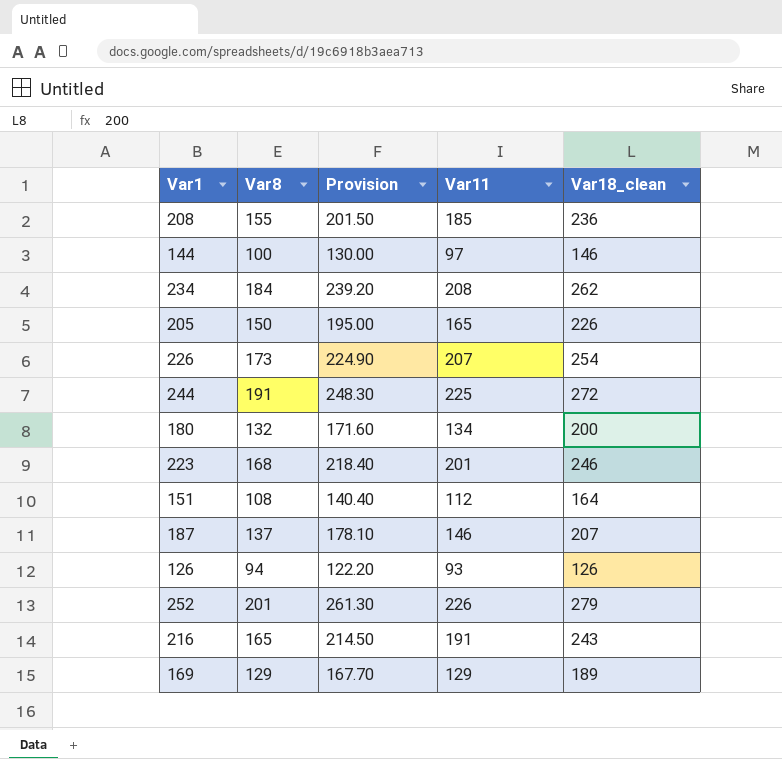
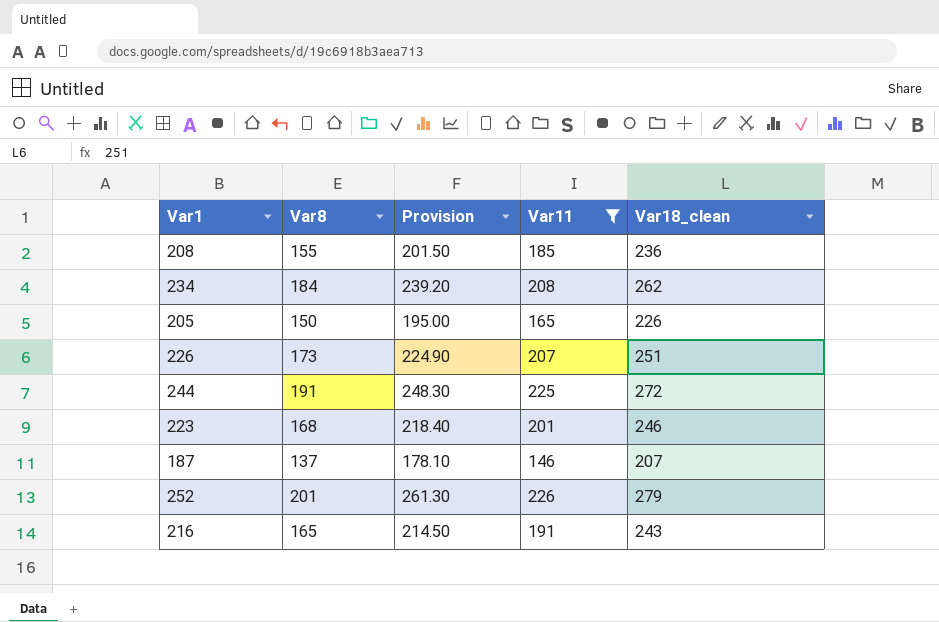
filter: none -> Var11 >= 146
226 | Var18_clean: 254 -> 251

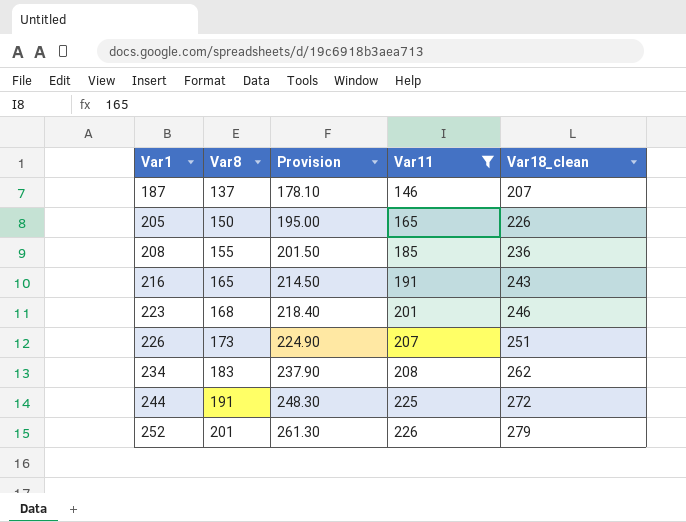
row order: none -> Var1 ascending
234 | Var8: 184 -> 183
234 | Provision: 239.20 -> 237.90

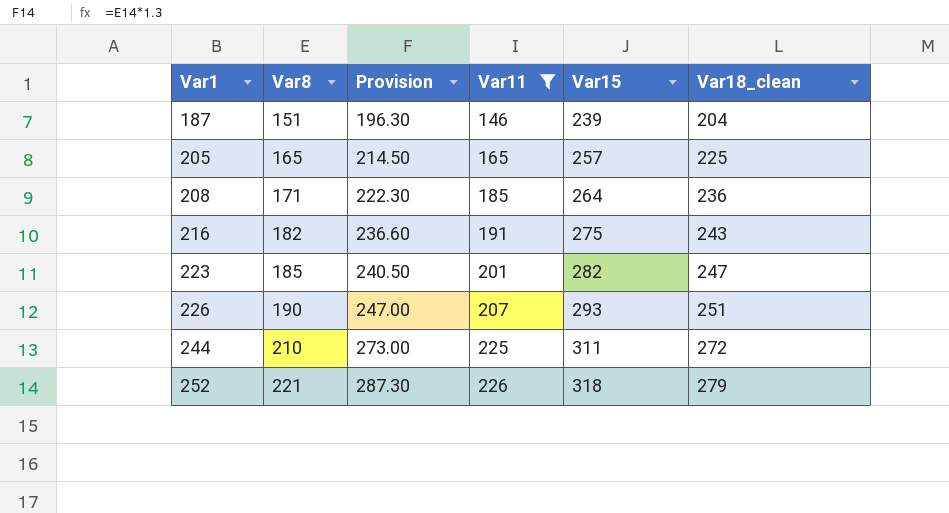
column Var15 | position: none -> 5
row 234: 183 | 237.90 | 208 | 262 -> none
187 | Var8: 137 -> 151
187 | Provision: 178.10 -> 196.30
187 | Var18_clean: 207 -> 204
205 | Var8: 150 -> 165
205 | Provision: 195.00 -> 214.50
205 | Var18_clean: 226 -> 225
208 | Var8: 155 -> 171
208 | Provision: 201.50 -> 222.30
216 | Var8: 165 -> 182
216 | Provision: 214.50 -> 236.60
223 | Var8: 168 -> 185
223 | Provision: 218.40 -> 240.50
223 | Var18_clean: 246 -> 247
226 | Var8: 173 -> 190
226 | Provision: 224.90 -> 247.00
244 | Var8: 191 -> 210
244 | Provision: 248.30 -> 273.00
252 | Var8: 201 -> 221
252 | Provision: 261.30 -> 287.30

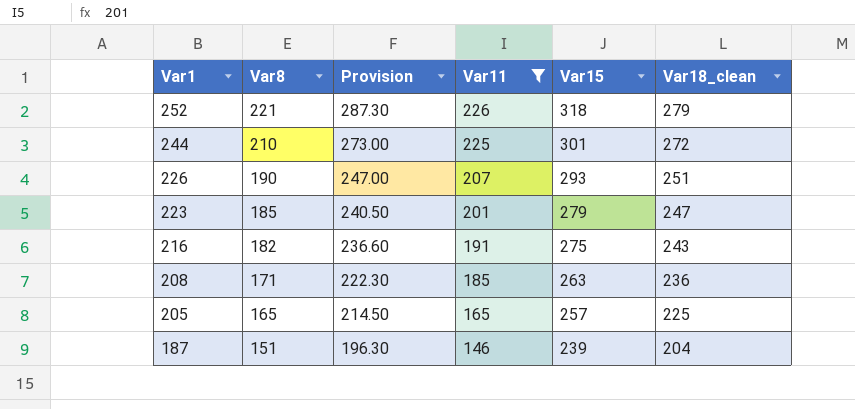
row order: Var1 ascending -> Var1 descending
244 | Var15: 311 -> 301
223 | Var15: 282 -> 279
208 | Var15: 264 -> 263

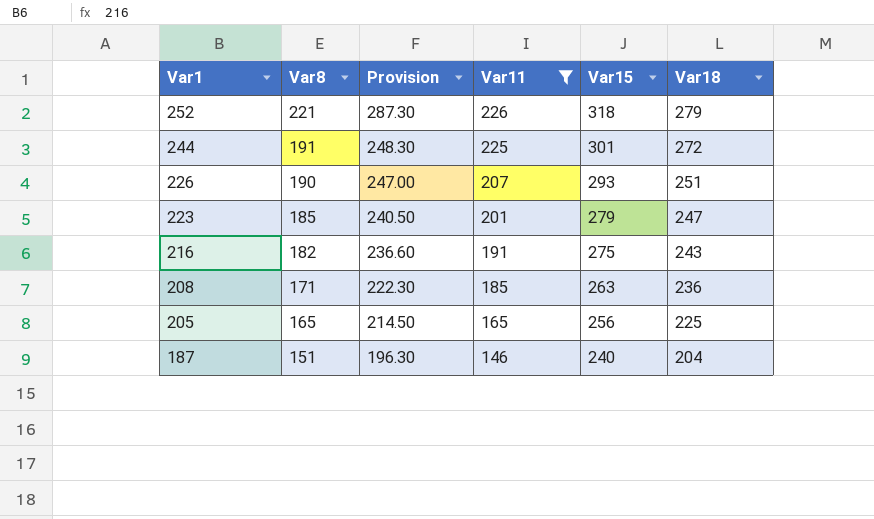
column name: Var18_clean -> Var18
244 | Var8: 210 -> 191
244 | Provision: 273.00 -> 248.30
205 | Var15: 257 -> 256
187 | Var15: 239 -> 240

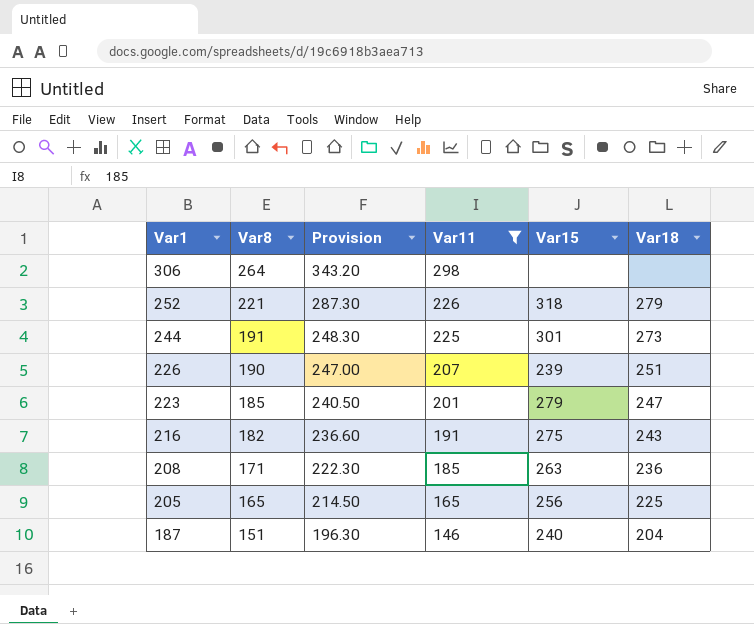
row 306: none -> 264 | 343.20 | 298 | none | none
244 | Var18: 272 -> 273
226 | Var15: 293 -> 239

